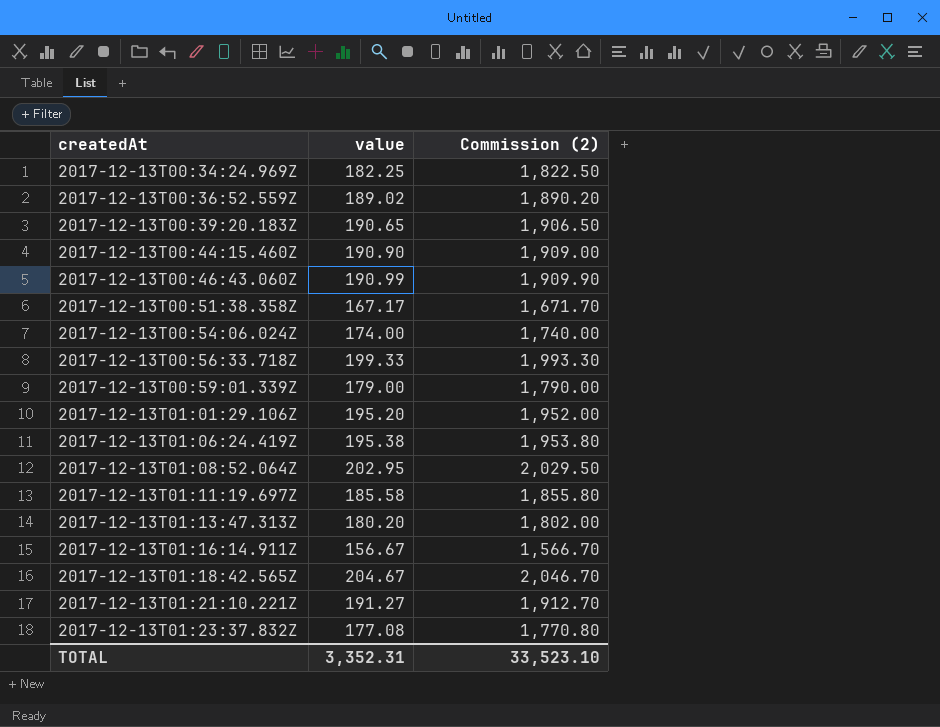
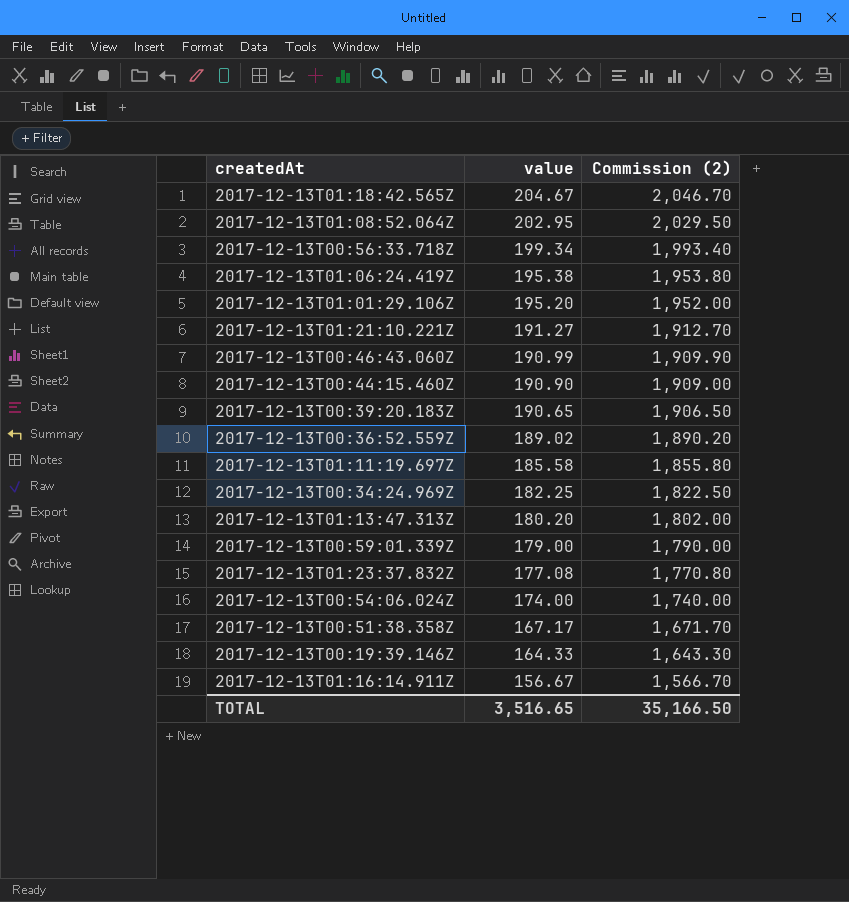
row order: createdAt ascending -> value descending
2017-12-13T00:56:33.718Z | value: 199.33 -> 199.34
2017-12-13T00:56:33.718Z | Commission (2): 1,993.30 -> 1,993.40
row 2017-12-13T00:19:39.146Z: none -> 164.33 | 1,643.30
TOTAL | value: 3,352.31 -> 3,516.65
TOTAL | Commission (2): 33,523.10 -> 35,166.50

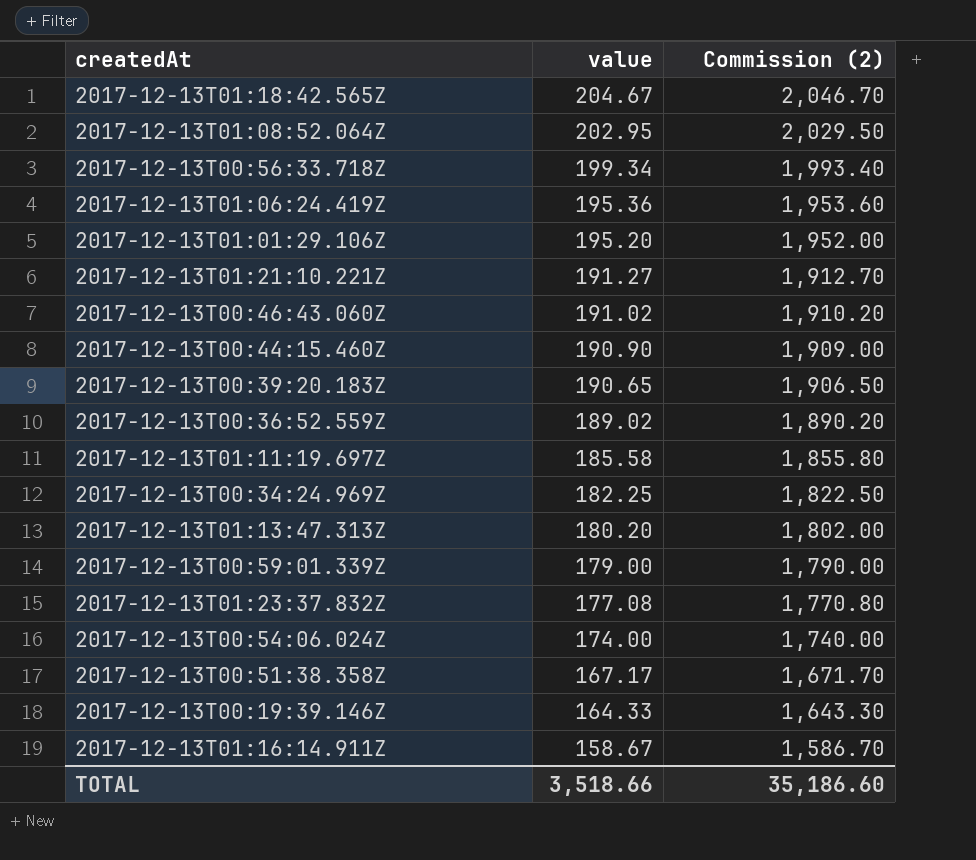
2017-12-13T01:06:24.419Z | value: 195.38 -> 195.36
2017-12-13T01:06:24.419Z | Commission (2): 1,953.80 -> 1,953.60
2017-12-13T00:46:43.060Z | value: 190.99 -> 191.02
2017-12-13T00:46:43.060Z | Commission (2): 1,909.90 -> 1,910.20
2017-12-13T01:16:14.911Z | value: 156.67 -> 158.67
2017-12-13T01:16:14.911Z | Commission (2): 1,566.70 -> 1,586.70
TOTAL | value: 3,516.65 -> 3,518.66
TOTAL | Commission (2): 35,166.50 -> 35,186.60

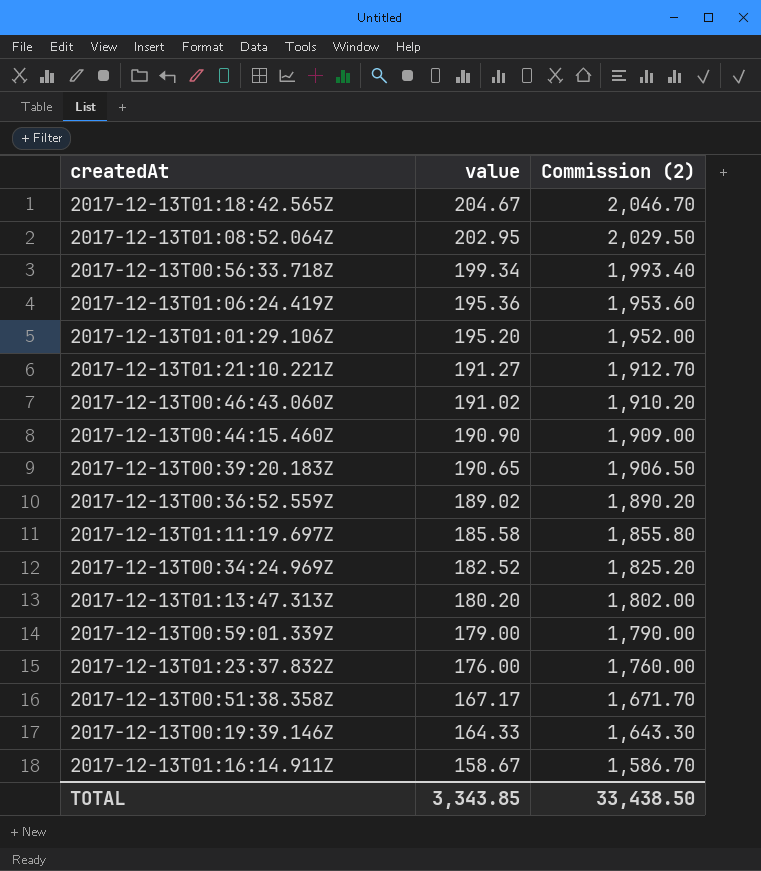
row 2017-12-13T00:54:06.024Z: 174.00 | 1,740.00 -> none
2017-12-13T00:34:24.969Z | value: 182.25 -> 182.52
2017-12-13T00:34:24.969Z | Commission (2): 1,822.50 -> 1,825.20
2017-12-13T01:23:37.832Z | value: 177.08 -> 176.00
2017-12-13T01:23:37.832Z | Commission (2): 1,770.80 -> 1,760.00
TOTAL | value: 3,518.66 -> 3,343.85
TOTAL | Commission (2): 35,186.60 -> 33,438.50

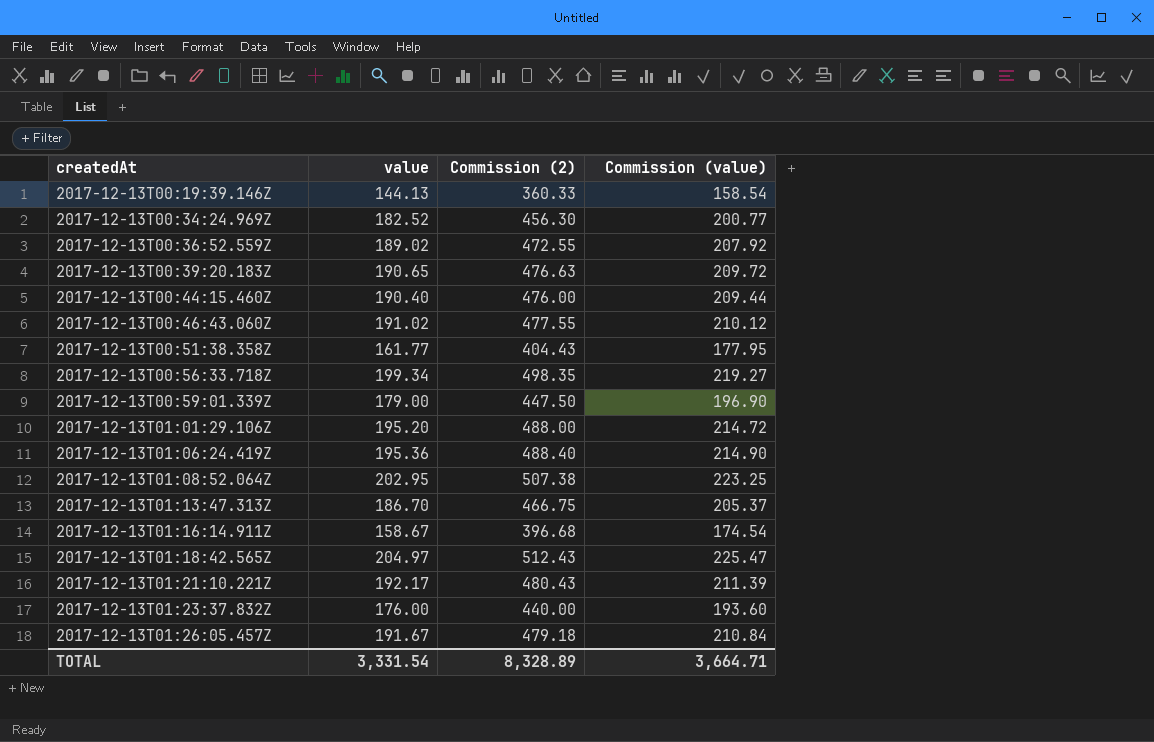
row order: value descending -> createdAt ascending
column Commission (2) | formula: [value] * 10 -> [value] * 2.5
column Commission (value) | formula: none -> [value] * 1.1
row 2017-12-13T01:11:19.697Z: 185.58 | 1,855.80 -> none
2017-12-13T00:19:39.146Z | value: 164.33 -> 144.13
2017-12-13T00:44:15.460Z | value: 190.90 -> 190.40
2017-12-13T00:51:38.358Z | value: 167.17 -> 161.77
2017-12-13T01:13:47.313Z | value: 180.20 -> 186.70
2017-12-13T01:18:42.565Z | value: 204.67 -> 204.97
2017-12-13T01:21:10.221Z | value: 191.27 -> 192.17
row 2017-12-13T01:26:05.457Z: none -> 191.67 | 479.18 | 210.84
TOTAL | value: 3,343.85 -> 3,331.54
TOTAL | Commission (2): 33,438.50 -> 8,328.89

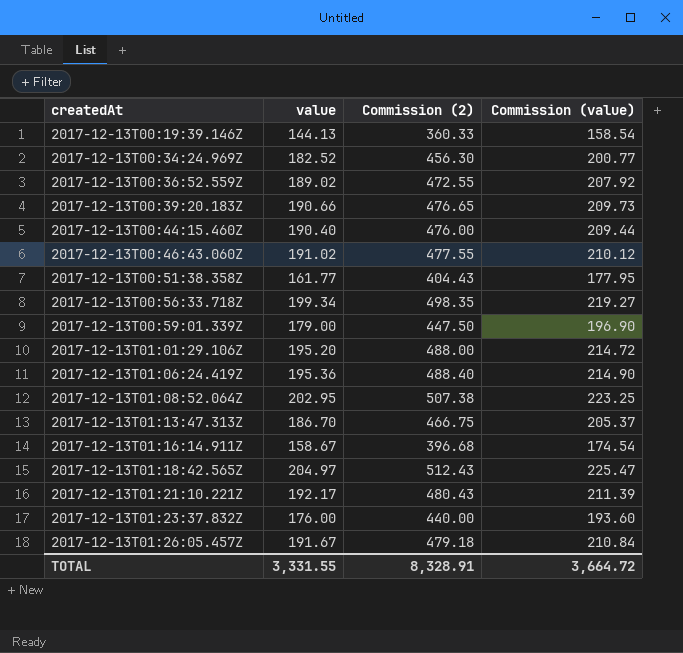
2017-12-13T00:39:20.183Z | value: 190.65 -> 190.66
2017-12-13T00:39:20.183Z | Commission (2): 476.63 -> 476.65
2017-12-13T00:39:20.183Z | Commission (value): 209.72 -> 209.73
TOTAL | value: 3,331.54 -> 3,331.55
TOTAL | Commission (2): 8,328.89 -> 8,328.91
TOTAL | Commission (value): 3,664.71 -> 3,664.72

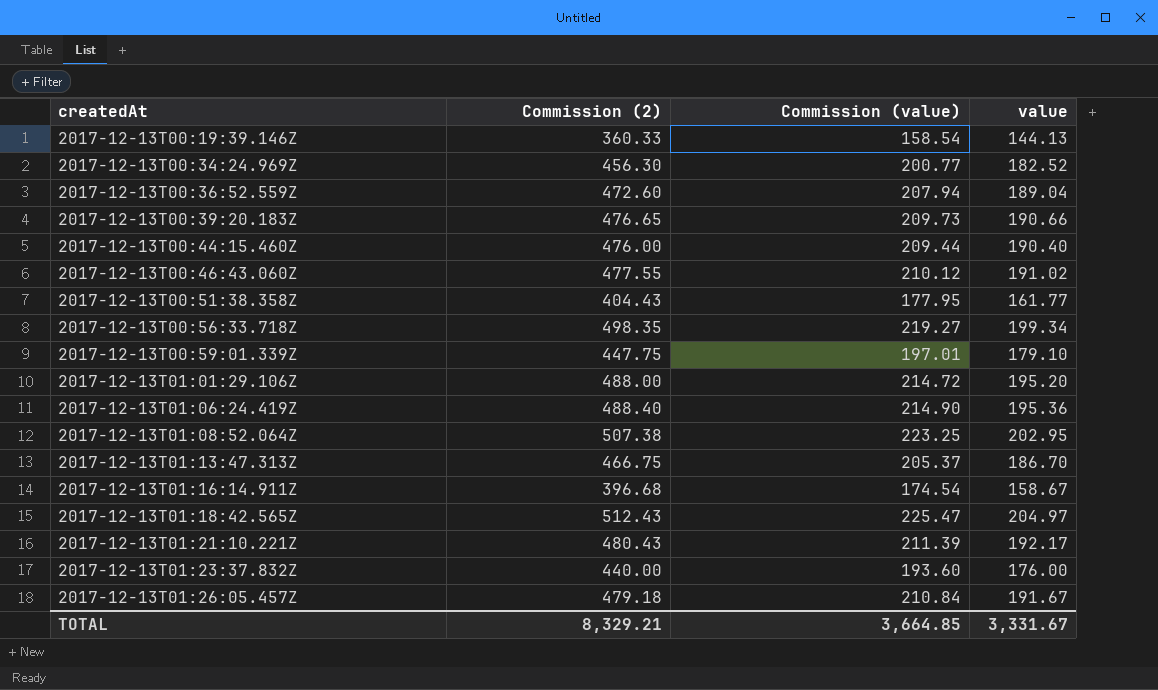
column value | position: 2 -> 4
2017-12-13T00:36:52.559Z | Commission (2): 472.55 -> 472.60
2017-12-13T00:36:52.559Z | Commission (value): 207.92 -> 207.94
2017-12-13T00:36:52.559Z | value: 189.02 -> 189.04
2017-12-13T00:59:01.339Z | Commission (2): 447.50 -> 447.75
2017-12-13T00:59:01.339Z | Commission (value): 196.90 -> 197.01
2017-12-13T00:59:01.339Z | value: 179.00 -> 179.10
TOTAL | Commission (2): 8,328.91 -> 8,329.21
TOTAL | Commission (value): 3,664.72 -> 3,664.85
TOTAL | value: 3,331.55 -> 3,331.67

